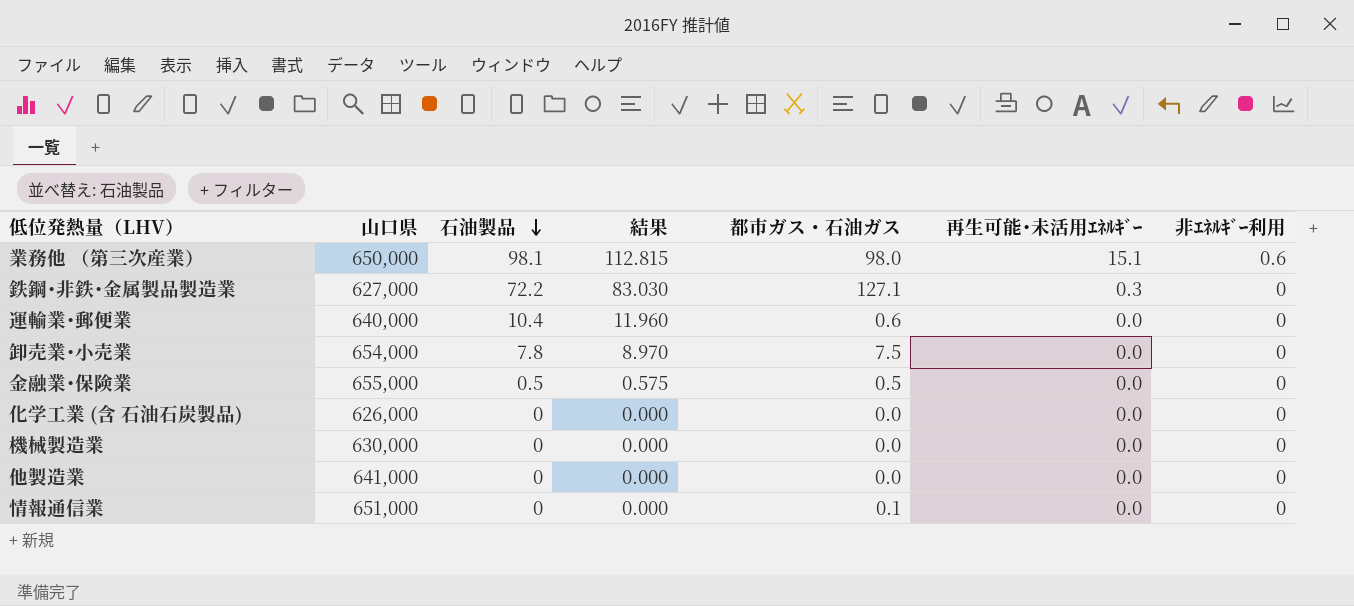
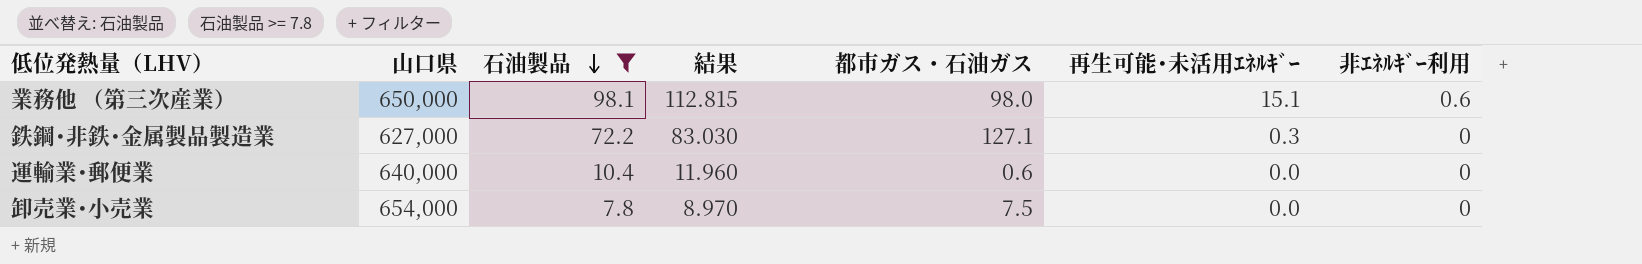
filter: none -> 石油製品 >= 7.8

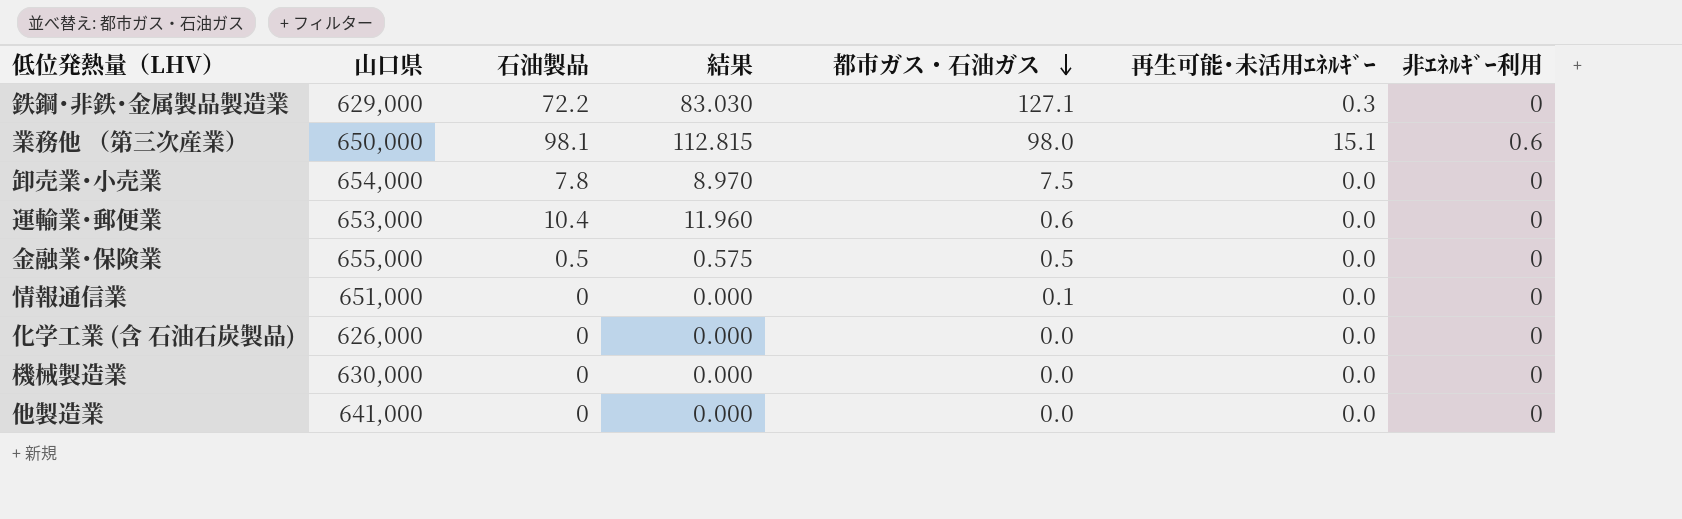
filter: 石油製品 >= 7.8 -> none
row order: 石油製品 descending -> 都市ガス・石油ガス descending
鉄鋼･非鉄･金属製品製造業 | 山口県: 627,000 -> 629,000
運輸業･郵便業 | 山口県: 640,000 -> 653,000

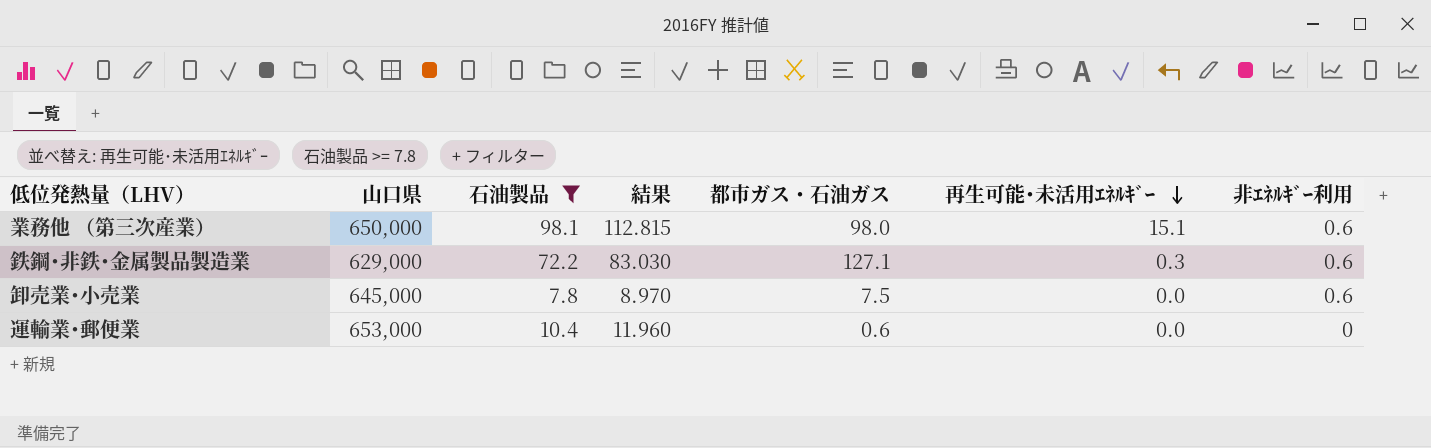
filter: none -> 石油製品 >= 7.8
row order: 都市ガス・石油ガス descending -> 再生可能･未活用ｴﾈﾙｷﾞｰ descending
鉄鋼･非鉄･金属製品製造業 | 非ｴﾈﾙｷﾞｰ利用: 0 -> 0.6
卸売業･小売業 | 山口県: 654,000 -> 645,000
卸売業･小売業 | 非ｴﾈﾙｷﾞｰ利用: 0 -> 0.6

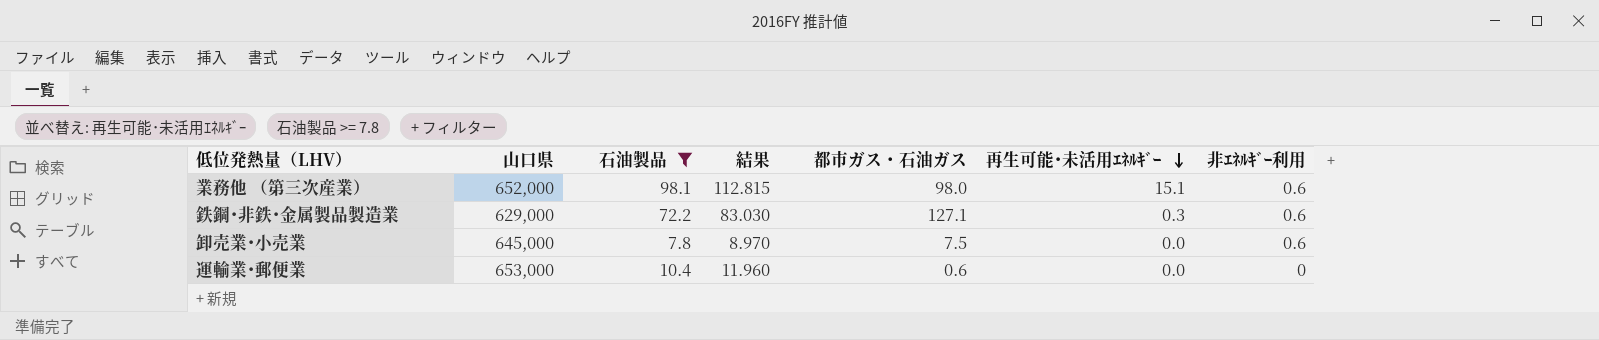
業務他 （第三次産業） | 山口県: 650,000 -> 652,000

